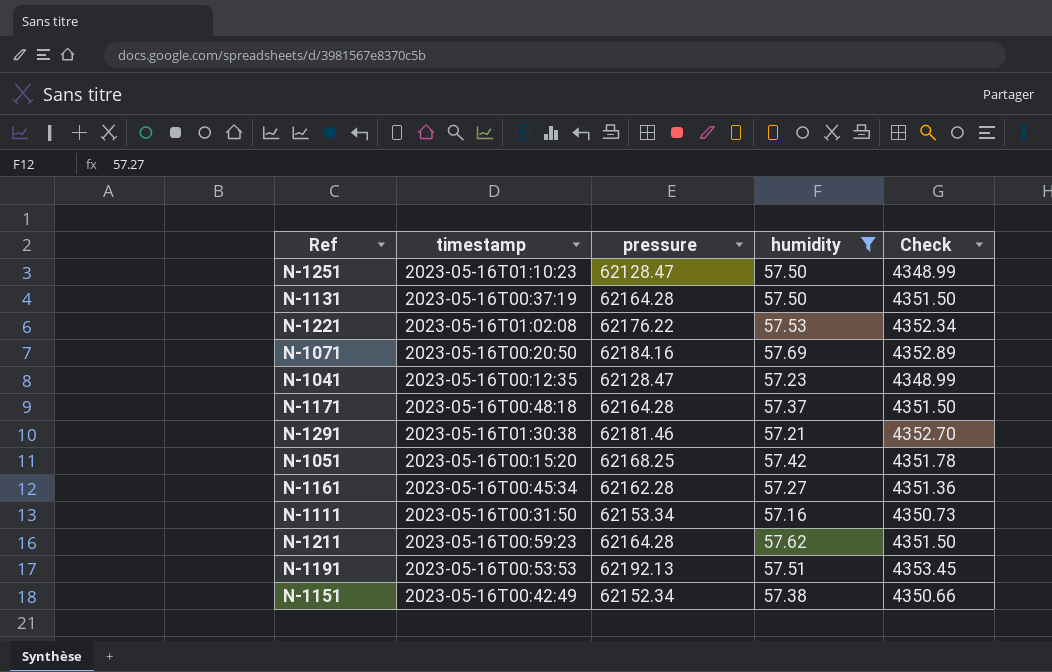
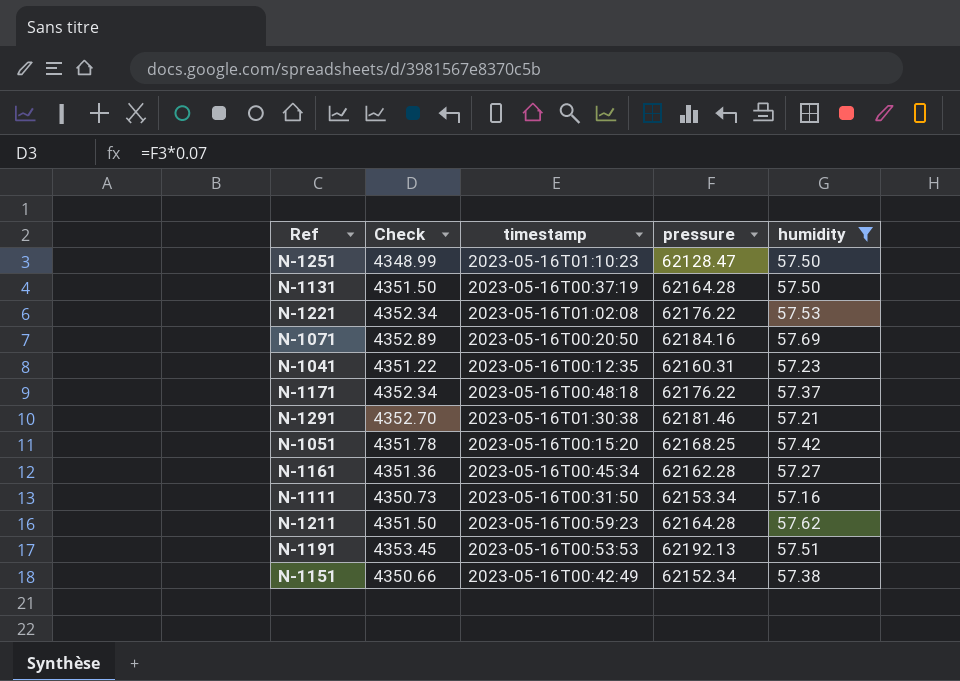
column Check | position: 5 -> 2
N-1041 | Check: 4348.99 -> 4351.22
N-1041 | pressure: 62128.47 -> 62160.31
N-1171 | Check: 4351.50 -> 4352.34
N-1171 | pressure: 62164.28 -> 62176.22

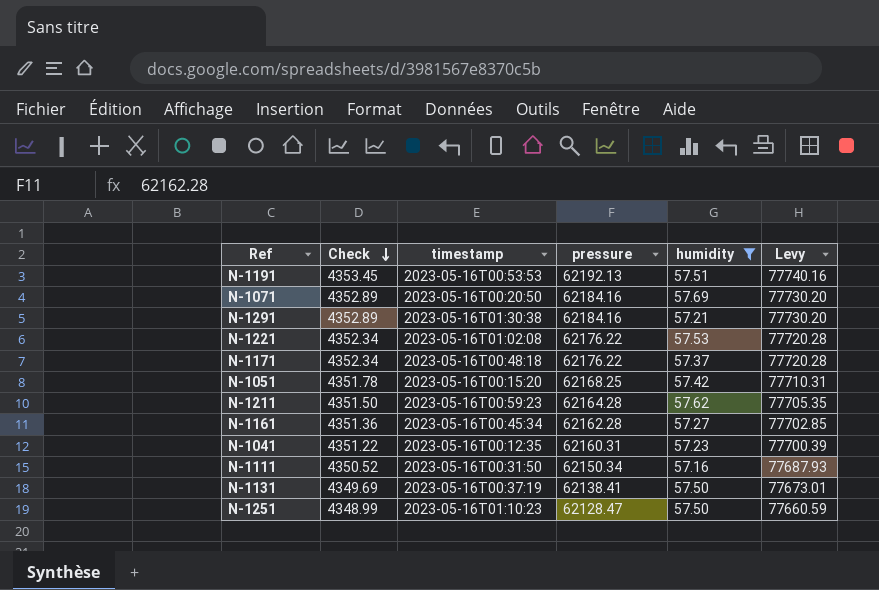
row order: none -> Check descending
column Levy | formula: none -> [pressure] * 1.25
row N-1151: 4350.66 | 2023-05-16T00:42:49 | 62152.34 | 57.38 -> none
N-1291 | Check: 4352.70 -> 4352.89
N-1291 | pressure: 62181.46 -> 62184.16
N-1111 | Check: 4350.73 -> 4350.52
N-1111 | pressure: 62153.34 -> 62150.34
N-1131 | Check: 4351.50 -> 4349.69
N-1131 | pressure: 62164.28 -> 62138.41

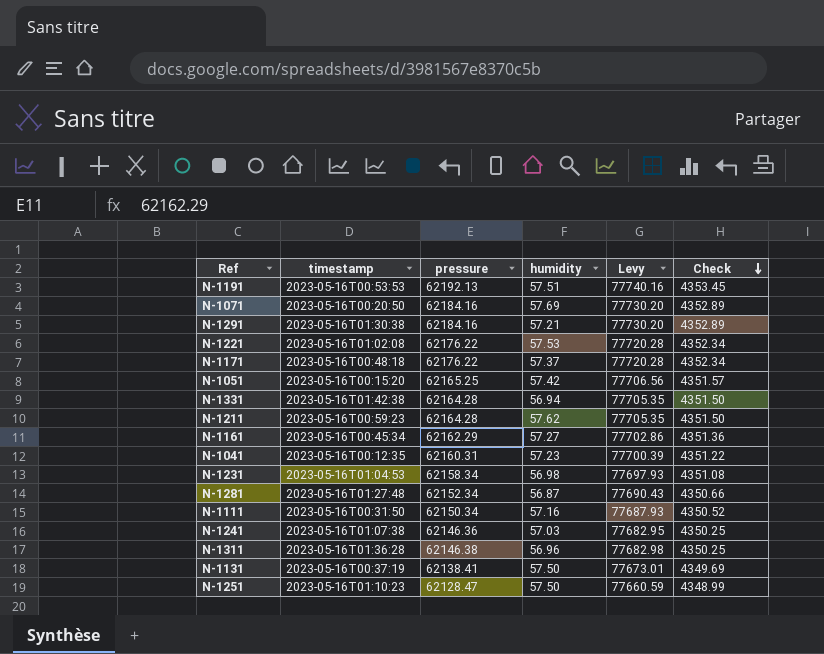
filter: humidity >= 57.16 -> none
column Check | position: 2 -> 6
N-1051 | pressure: 62168.25 -> 62165.25
N-1051 | Levy: 77710.31 -> 77706.56
N-1051 | Check: 4351.78 -> 4351.57
N-1161 | pressure: 62162.28 -> 62162.29
N-1161 | Levy: 77702.85 -> 77702.86

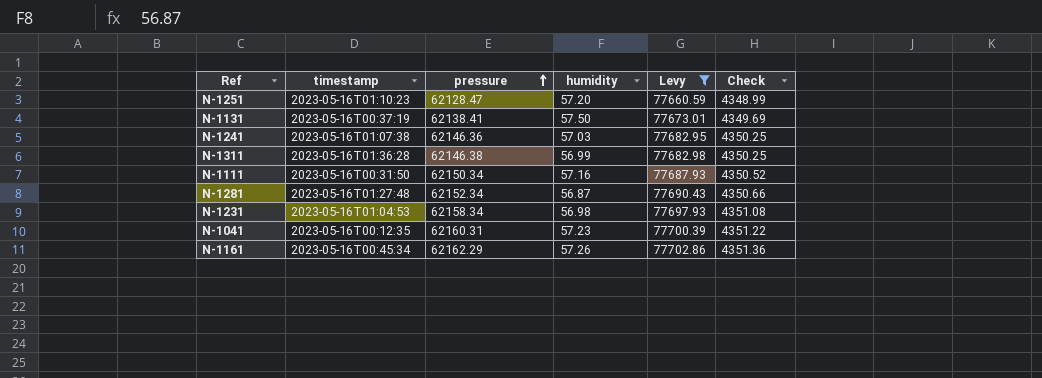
filter: none -> Levy <= 77702.86
row order: Check descending -> pressure ascending
N-1251 | humidity: 57.50 -> 57.20
N-1311 | humidity: 56.96 -> 56.99
N-1161 | humidity: 57.27 -> 57.26

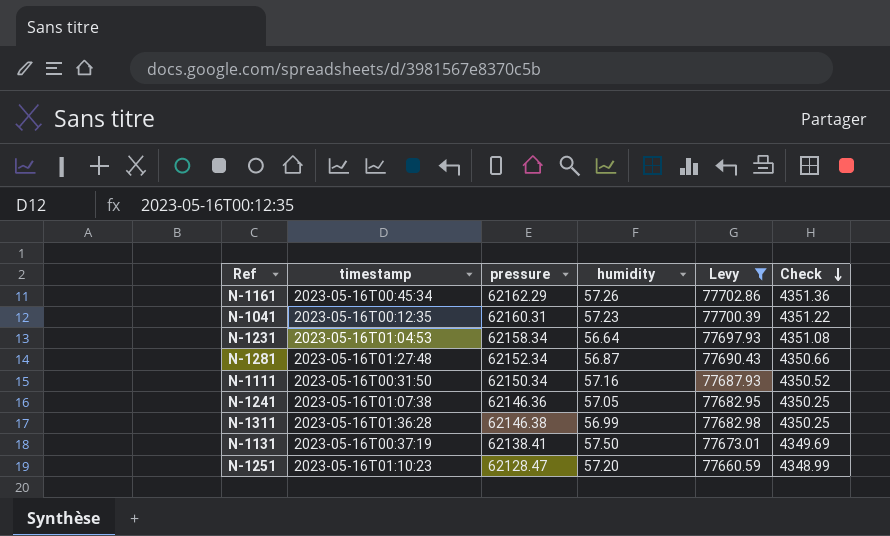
row order: pressure ascending -> Check descending
N-1231 | humidity: 56.98 -> 56.64
N-1241 | humidity: 57.03 -> 57.05

